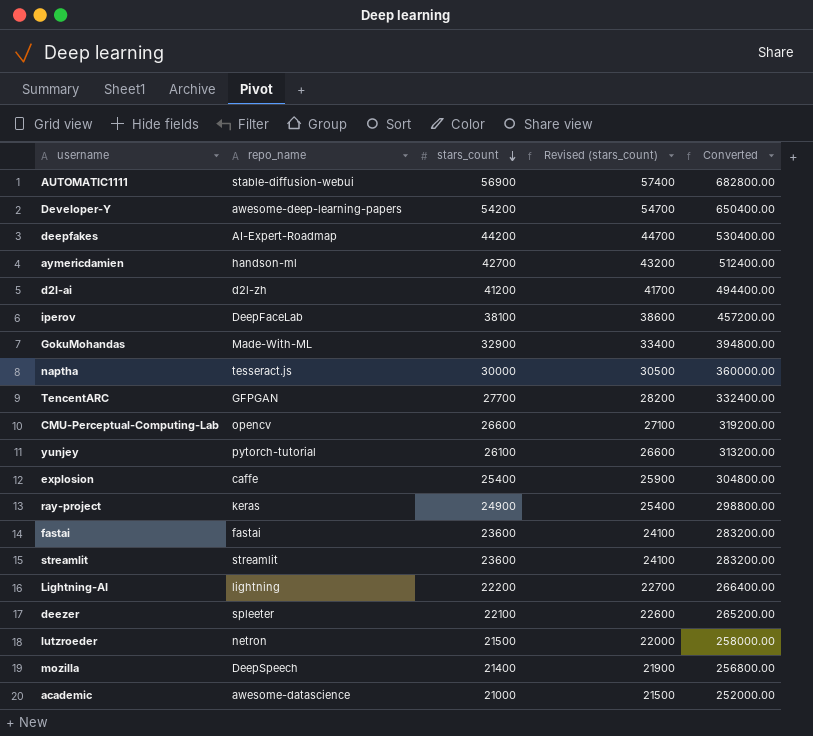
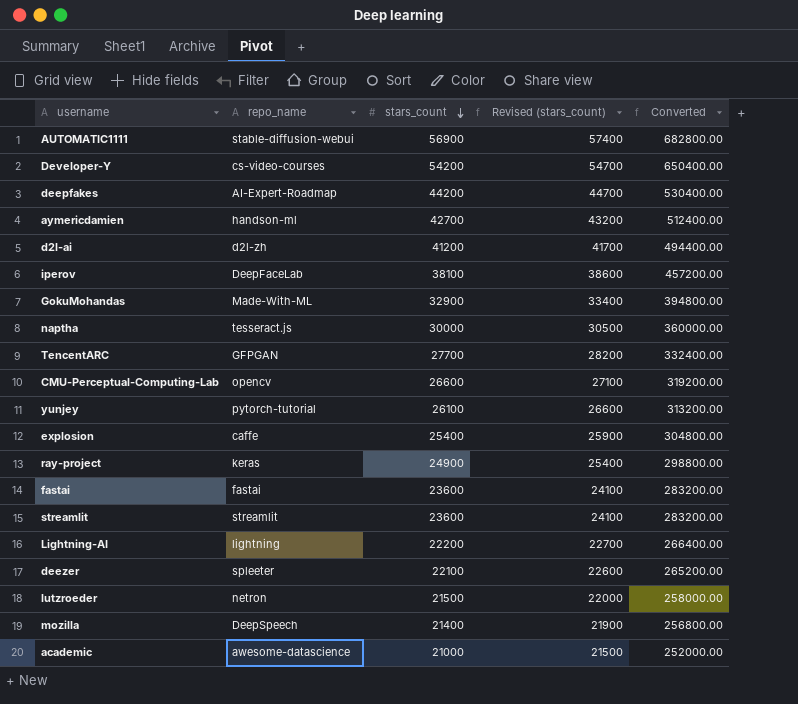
Developer-Y | repo_name: awesome-deep-learning-papers -> cs-video-courses

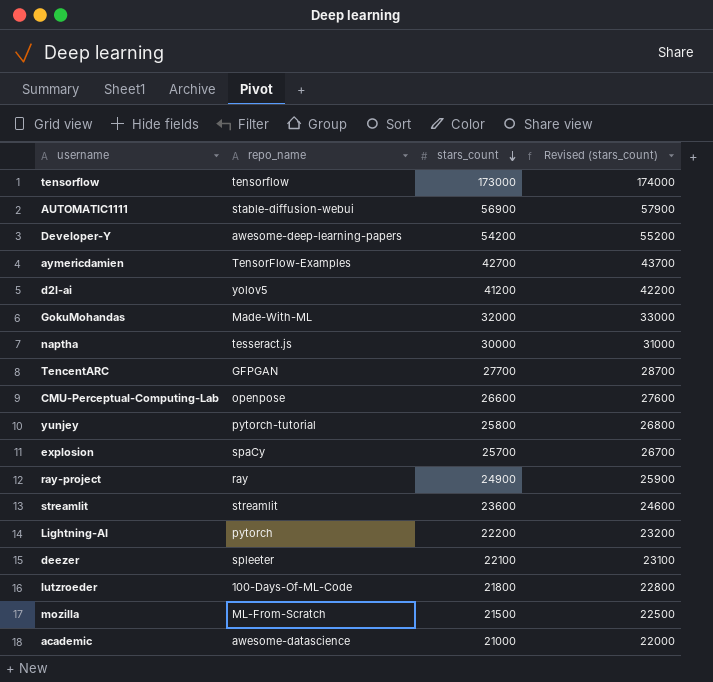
column Converted | formula: [stars_count] * 12 -> none
column Revised (stars_count) | formula: [stars_count] + 500 -> [stars_count] + 1000
row deepfakes: AI-Expert-Roadmap | 44200 | 44700 | 530400.00 -> none
row iperov: DeepFaceLab | 38100 | 38600 | 457200.00 -> none
row fastai: fastai | 23600 | 24100 | 283200.00 -> none
row tensorflow: none -> tensorflow | 173000 | 174000
Developer-Y | repo_name: cs-video-courses -> awesome-deep-learning-papers
aymericdamien | repo_name: handson-ml -> TensorFlow-Examples
d2l-ai | repo_name: d2l-zh -> yolov5
GokuMohandas | stars_count: 32900 -> 32000
CMU-Perceptual-Computing-Lab | repo_name: opencv -> openpose
yunjey | stars_count: 26100 -> 25800
explosion | repo_name: caffe -> spaCy
explosion | stars_count: 25400 -> 25700
ray-project | repo_name: keras -> ray
Lightning-AI | repo_name: lightning -> pytorch
lutzroeder | repo_name: netron -> 100-Days-Of-ML-Code
lutzroeder | stars_count: 21500 -> 21800
mozilla | repo_name: DeepSpeech -> ML-From-Scratch
mozilla | stars_count: 21400 -> 21500

